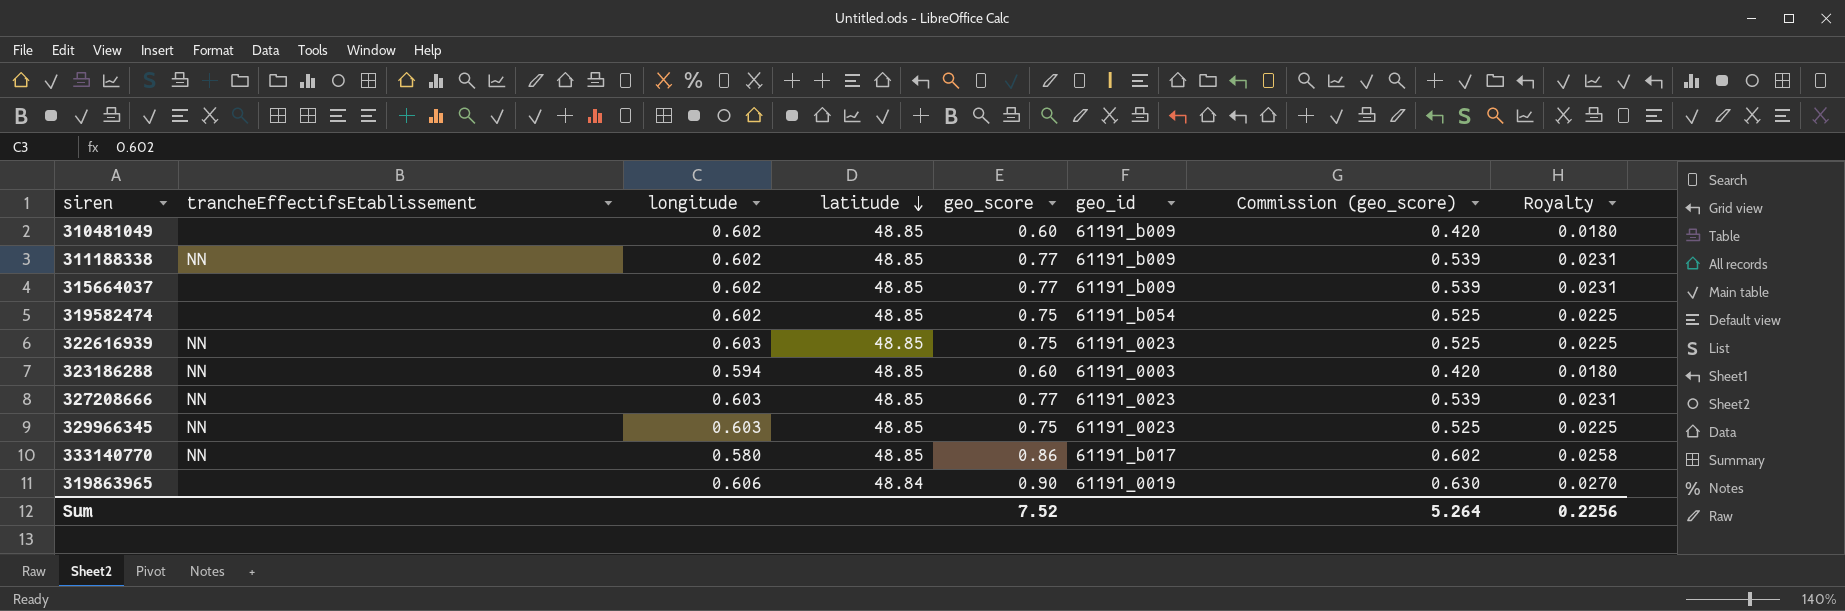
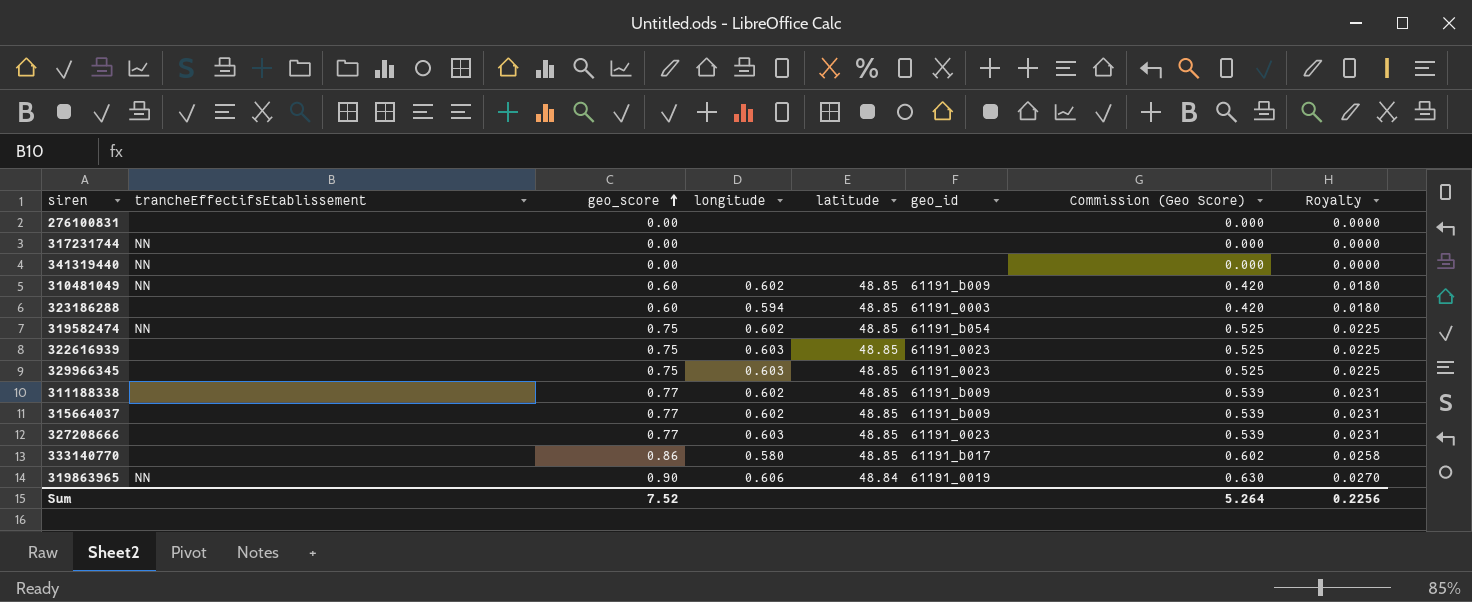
row order: latitude descending -> geo_score ascending
column geo_score | position: 5 -> 3
column name: Commission (geo_score) -> Commission (Geo Score)
row 276100831: none -> none | 0.00 | none | none | none | 0.000 | 0.0000
row 317231744: none -> NN | 0.00 | none | none | none | 0.000 | 0.0000
row 341319440: none -> NN | 0.00 | none | none | none | 0.000 | 0.0000
310481049 | trancheEffectifsEtablissement: none -> NN
323186288 | trancheEffectifsEtablissement: NN -> none
319582474 | trancheEffectifsEtablissement: none -> NN
322616939 | trancheEffectifsEtablissement: NN -> none
329966345 | trancheEffectifsEtablissement: NN -> none
311188338 | trancheEffectifsEtablissement: NN -> none
327208666 | trancheEffectifsEtablissement: NN -> none
333140770 | trancheEffectifsEtablissement: NN -> none
319863965 | trancheEffectifsEtablissement: none -> NN

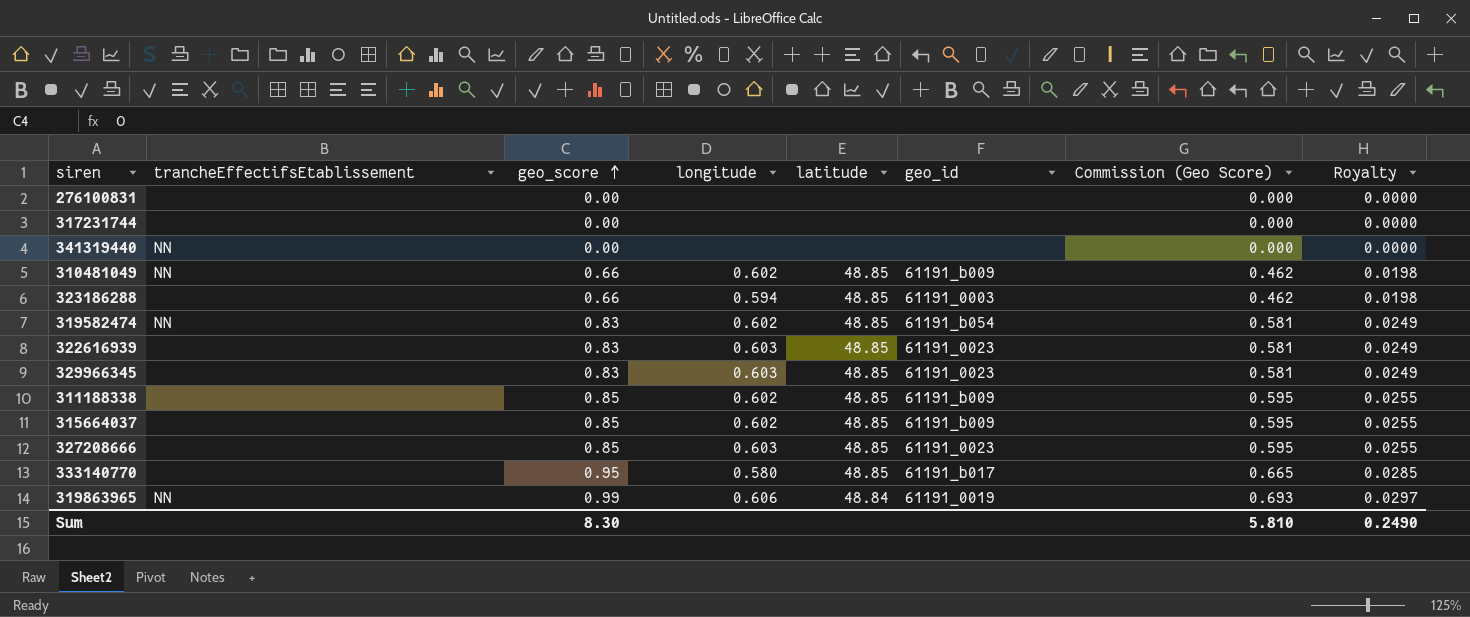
317231744 | trancheEffectifsEtablissement: NN -> none
310481049 | geo_score: 0.60 -> 0.66
310481049 | Commission (Geo Score): 0.420 -> 0.462
310481049 | Royalty: 0.0180 -> 0.0198
323186288 | geo_score: 0.60 -> 0.66
323186288 | Commission (Geo Score): 0.420 -> 0.462
323186288 | Royalty: 0.0180 -> 0.0198
319582474 | geo_score: 0.75 -> 0.83
319582474 | Commission (Geo Score): 0.525 -> 0.581
319582474 | Royalty: 0.0225 -> 0.0249
322616939 | geo_score: 0.75 -> 0.83
322616939 | Commission (Geo Score): 0.525 -> 0.581
322616939 | Royalty: 0.0225 -> 0.0249
329966345 | geo_score: 0.75 -> 0.83
329966345 | Commission (Geo Score): 0.525 -> 0.581
329966345 | Royalty: 0.0225 -> 0.0249
311188338 | geo_score: 0.77 -> 0.85
311188338 | Commission (Geo Score): 0.539 -> 0.595
311188338 | Royalty: 0.0231 -> 0.0255
315664037 | geo_score: 0.77 -> 0.85
315664037 | Commission (Geo Score): 0.539 -> 0.595
315664037 | Royalty: 0.0231 -> 0.0255
327208666 | geo_score: 0.77 -> 0.85
327208666 | Commission (Geo Score): 0.539 -> 0.595
327208666 | Royalty: 0.0231 -> 0.0255
333140770 | geo_score: 0.86 -> 0.95
333140770 | Commission (Geo Score): 0.602 -> 0.665
333140770 | Royalty: 0.0258 -> 0.0285
319863965 | geo_score: 0.90 -> 0.99
319863965 | Commission (Geo Score): 0.630 -> 0.693
319863965 | Royalty: 0.0270 -> 0.0297
Sum | geo_score: 7.52 -> 8.30
Sum | Commission (Geo Score): 5.264 -> 5.810
Sum | Royalty: 0.2256 -> 0.2490

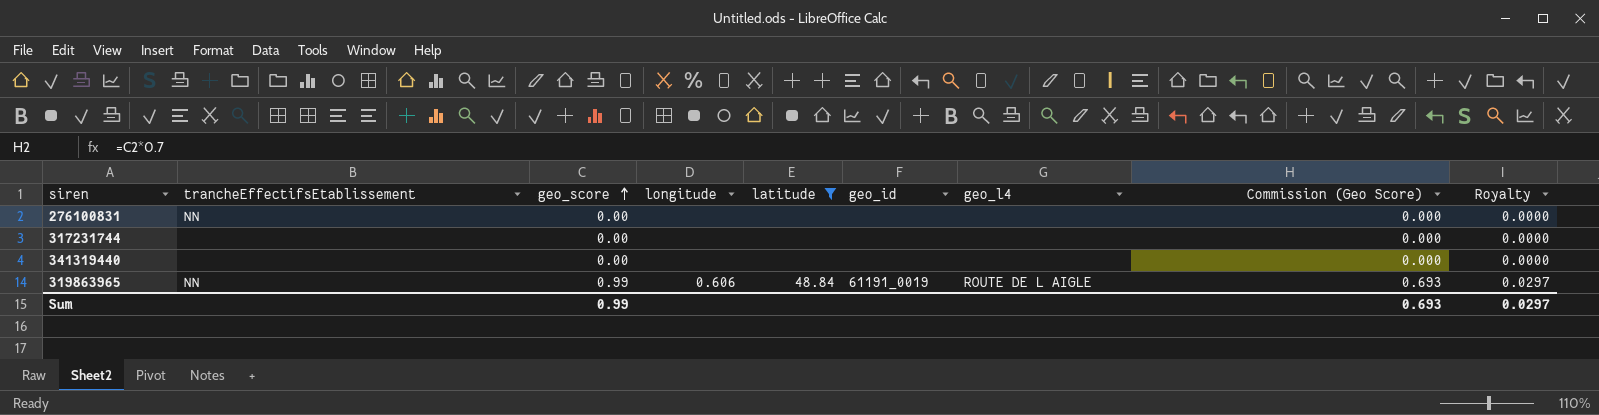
filter: none -> latitude != 48.85
column geo_l4 | position: none -> 7
276100831 | trancheEffectifsEtablissement: none -> NN
341319440 | trancheEffectifsEtablissement: NN -> none
Sum | geo_score: 8.30 -> 0.99
Sum | Commission (Geo Score): 5.810 -> 0.693
Sum | Royalty: 0.2490 -> 0.0297

